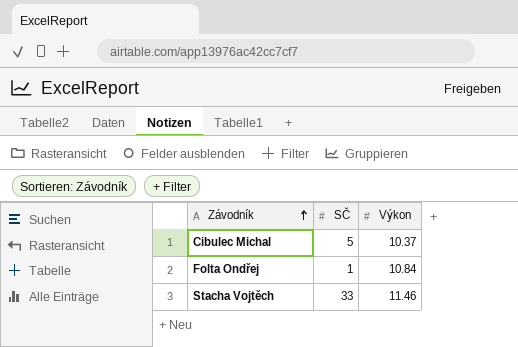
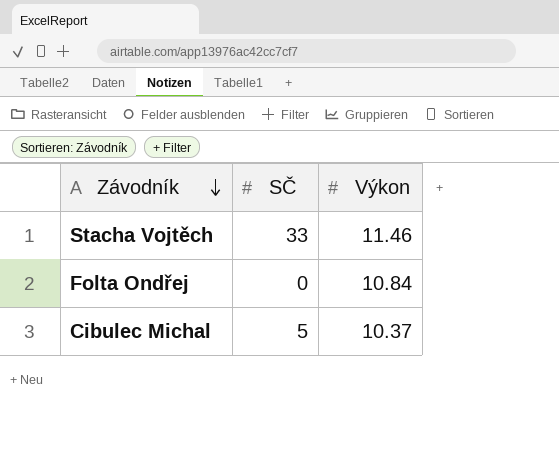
row order: Závodník ascending -> Závodník descending
Folta Ondřej | SČ: 1 -> 0

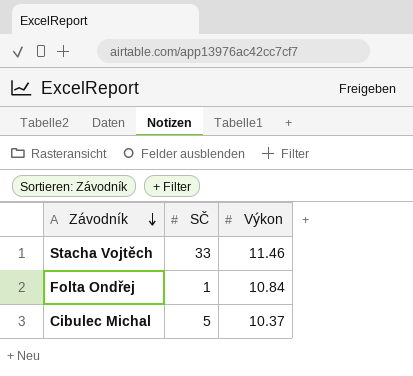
Folta Ondřej | SČ: 0 -> 1

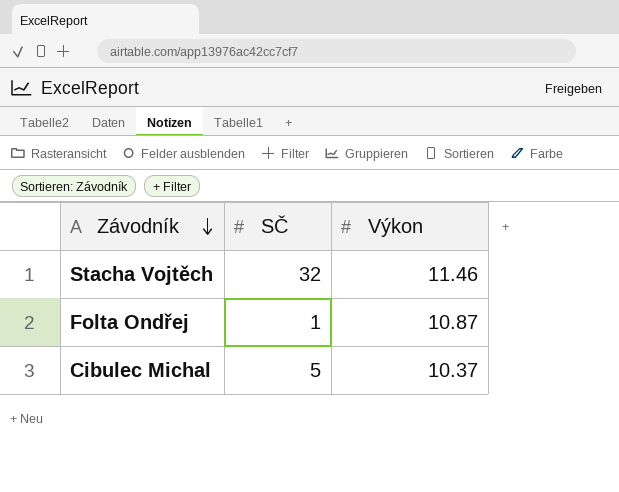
Stacha Vojtěch | SČ: 33 -> 32
Folta Ondřej | Výkon: 10.84 -> 10.87

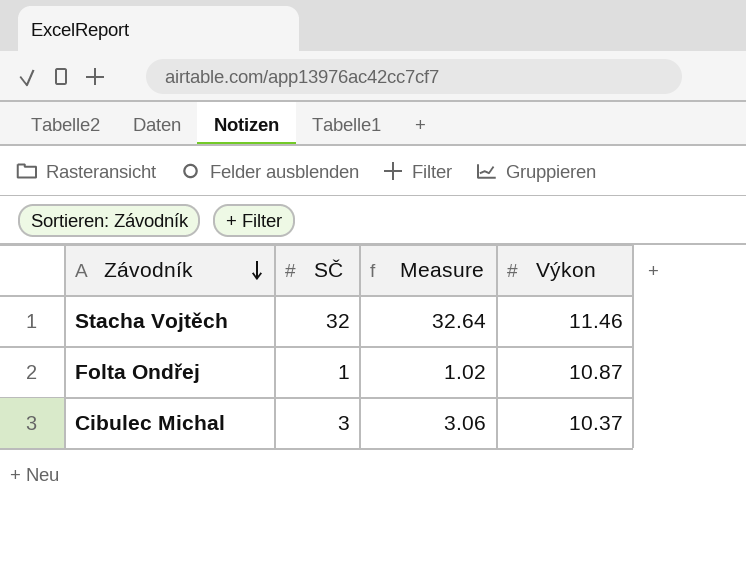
column Measure | formula: none -> [SČ] * 1.02
Cibulec Michal | SČ: 5 -> 3

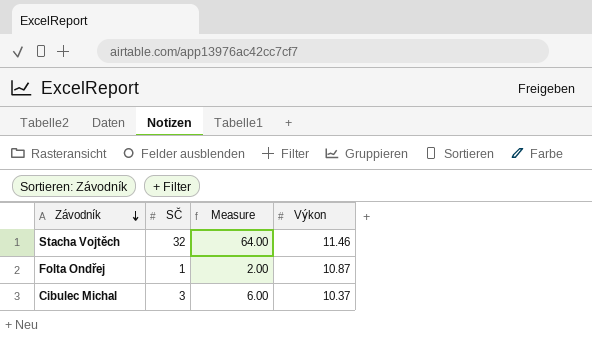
column Measure | formula: [SČ] * 1.02 -> [SČ] * 2

